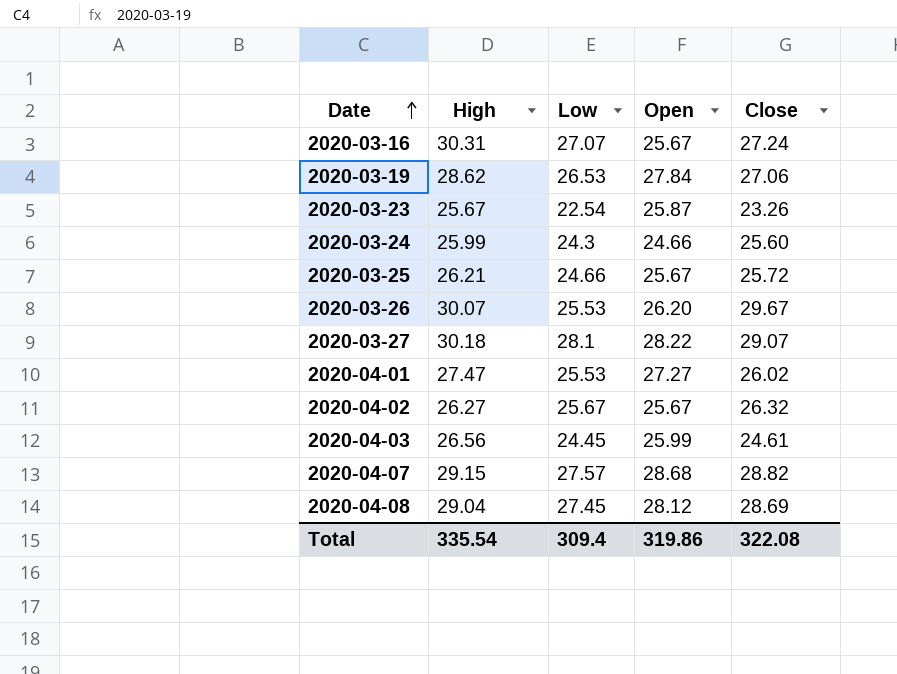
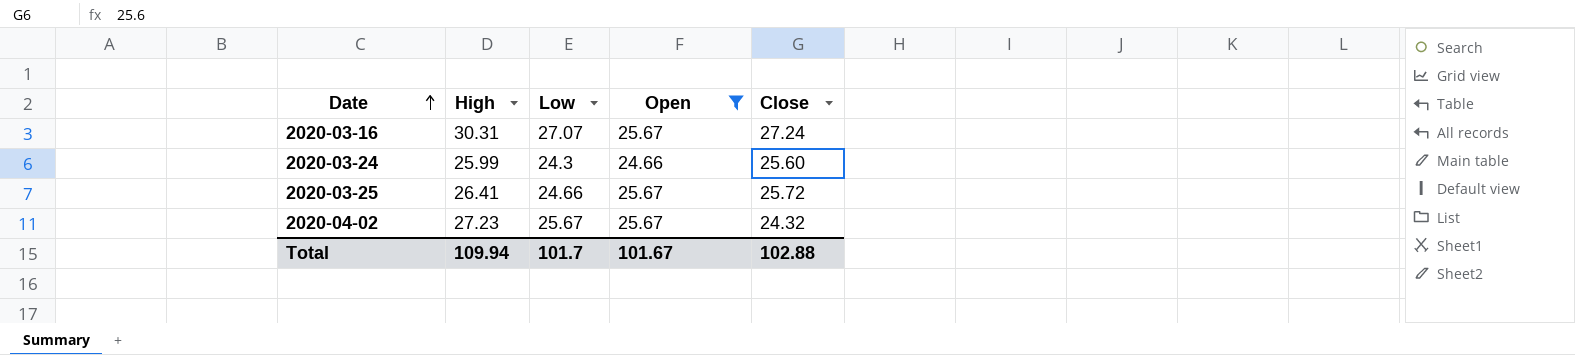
filter: none -> Open <= 25.67
2020-03-25 | High: 26.21 -> 26.41
2020-04-02 | High: 26.27 -> 27.23
2020-04-02 | Close: 26.32 -> 24.32
Total | High: 335.54 -> 109.94
Total | Low: 309.4 -> 101.7
Total | Open: 319.86 -> 101.67
Total | Close: 322.08 -> 102.88

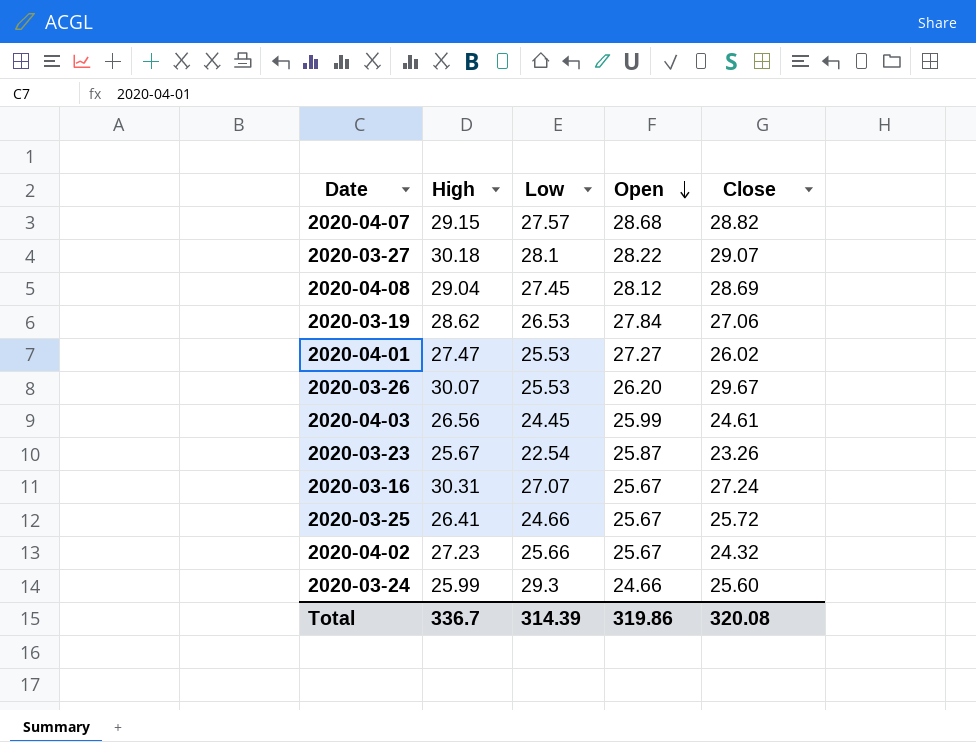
filter: Open <= 25.67 -> none
row order: Date ascending -> Open descending
2020-04-02 | Low: 25.67 -> 25.66
2020-03-24 | Low: 24.3 -> 29.3
Total | High: 109.94 -> 336.7
Total | Low: 101.7 -> 314.39
Total | Open: 101.67 -> 319.86
Total | Close: 102.88 -> 320.08

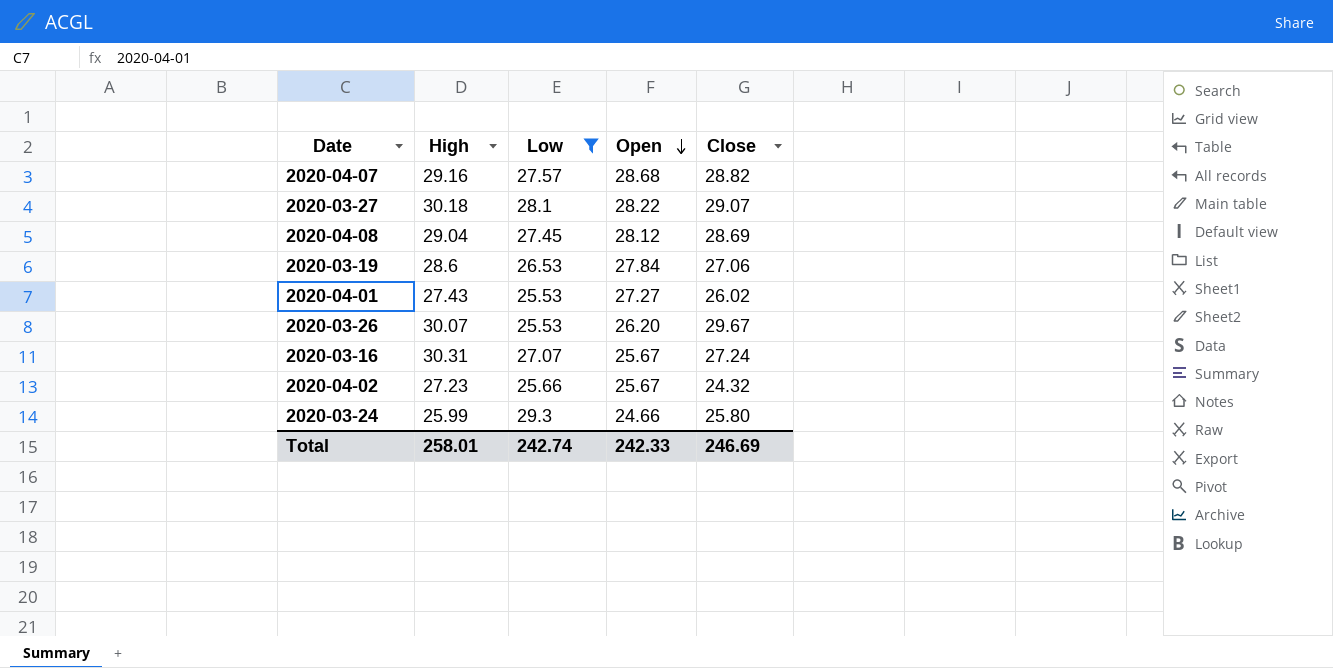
filter: none -> Low >= 25.53
2020-04-07 | High: 29.15 -> 29.16
2020-03-19 | High: 28.62 -> 28.6
2020-04-01 | High: 27.47 -> 27.43
2020-03-24 | Close: 25.60 -> 25.80
Total | High: 336.7 -> 258.01
Total | Low: 314.39 -> 242.74
Total | Open: 319.86 -> 242.33
Total | Close: 320.08 -> 246.69

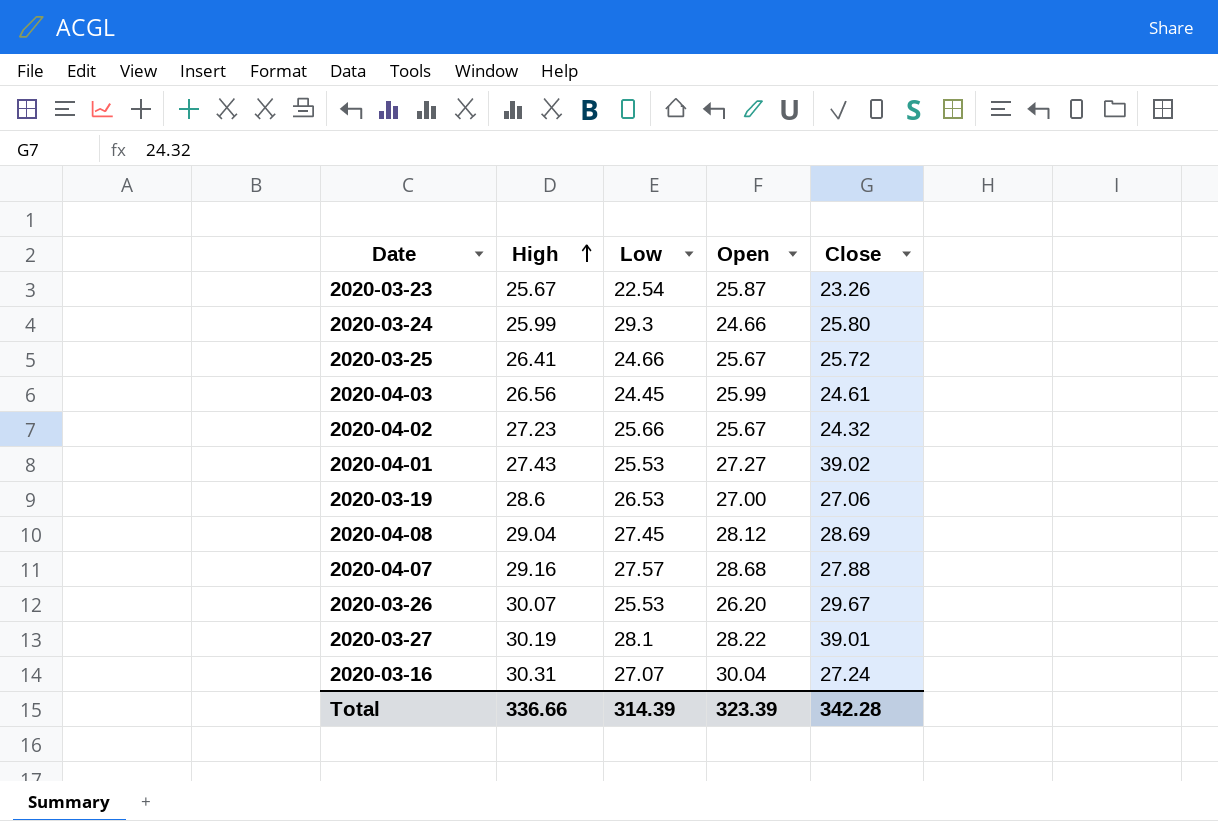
filter: Low >= 25.53 -> none
row order: Open descending -> High ascending
2020-04-01 | Close: 26.02 -> 39.02
2020-03-19 | Open: 27.84 -> 27.00
2020-04-07 | Close: 28.82 -> 27.88
2020-03-27 | High: 30.18 -> 30.19
2020-03-27 | Close: 29.07 -> 39.01
2020-03-16 | Open: 25.67 -> 30.04
Total | High: 258.01 -> 336.66
Total | Low: 242.74 -> 314.39
Total | Open: 242.33 -> 323.39
Total | Close: 246.69 -> 342.28

